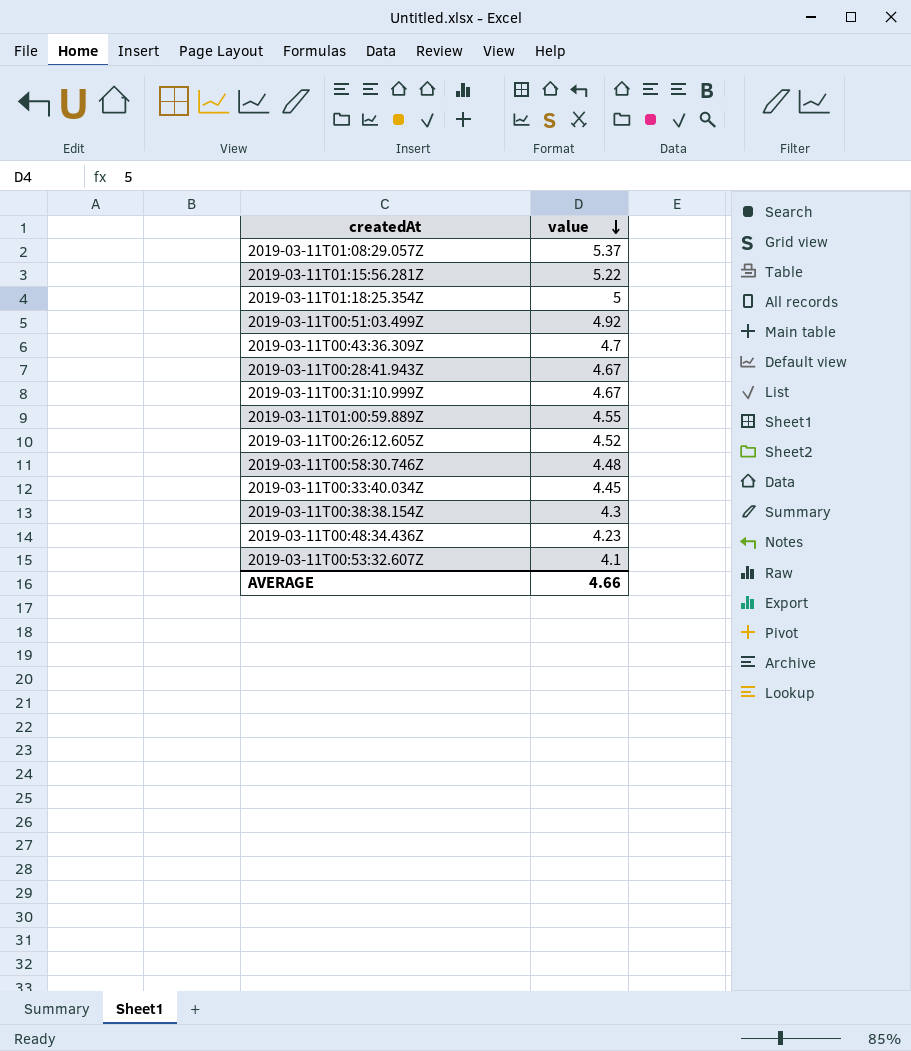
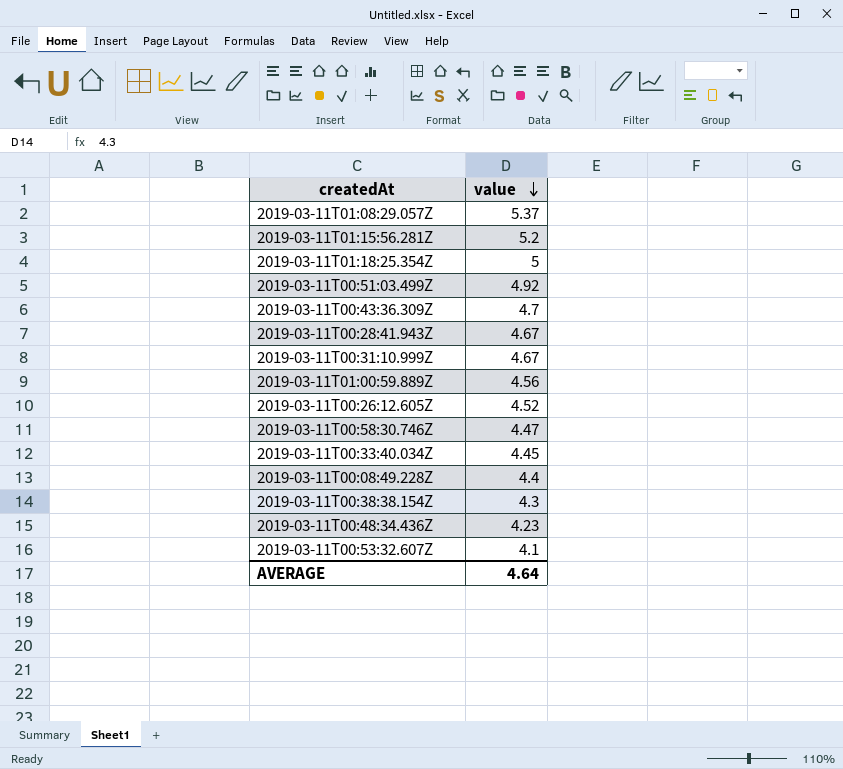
2019-03-11T01:15:56.281Z | value: 5.22 -> 5.2
2019-03-11T01:00:59.889Z | value: 4.55 -> 4.56
2019-03-11T00:58:30.746Z | value: 4.48 -> 4.47
row 2019-03-11T00:08:49.228Z: none -> 4.4
AVERAGE | value: 4.66 -> 4.64

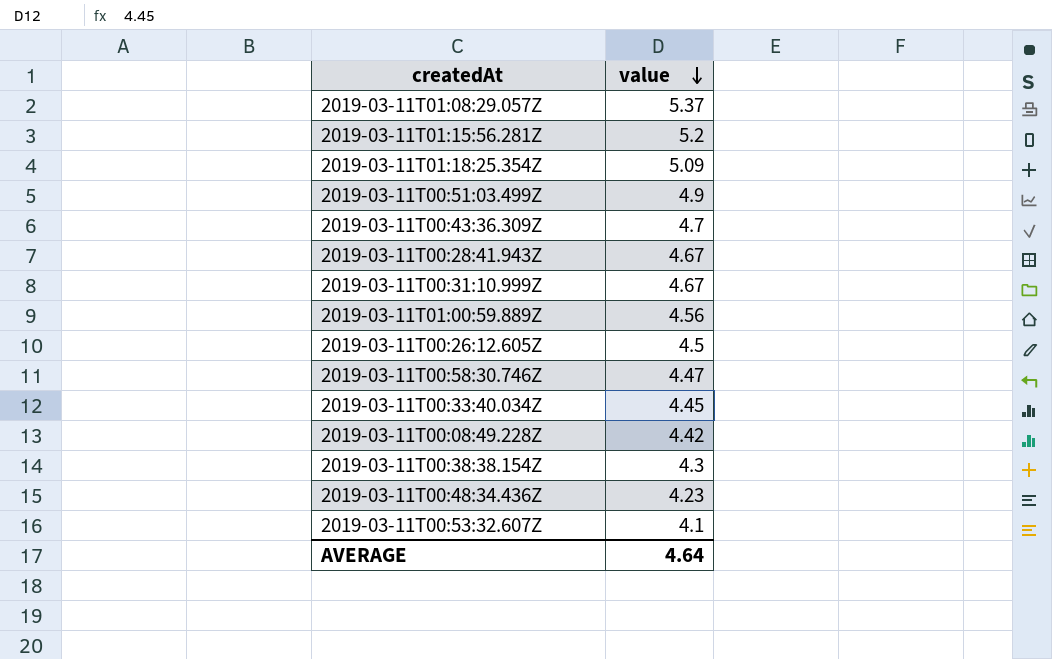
2019-03-11T01:18:25.354Z | value: 5 -> 5.09
2019-03-11T00:51:03.499Z | value: 4.92 -> 4.9
2019-03-11T00:26:12.605Z | value: 4.52 -> 4.5
2019-03-11T00:08:49.228Z | value: 4.4 -> 4.42

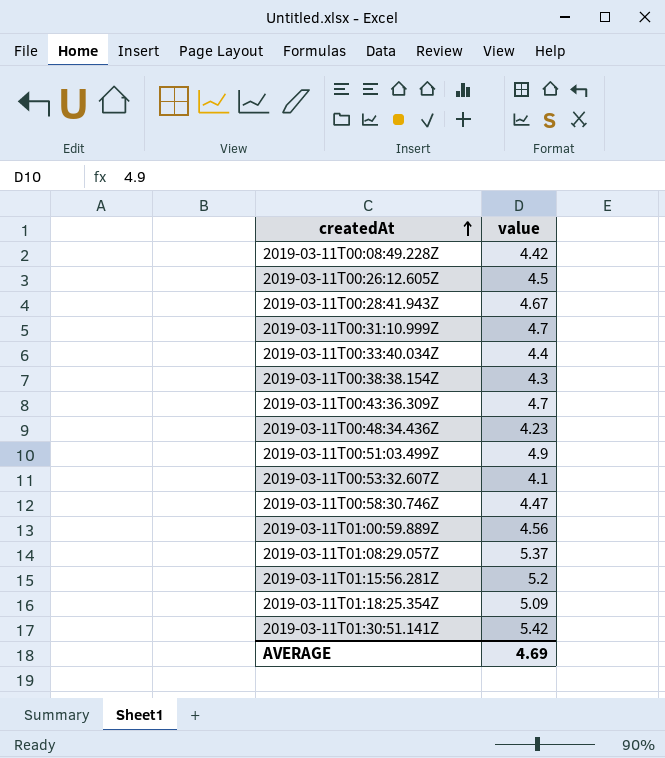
row order: value descending -> createdAt ascending
2019-03-11T00:31:10.999Z | value: 4.67 -> 4.7
2019-03-11T00:33:40.034Z | value: 4.45 -> 4.4
row 2019-03-11T01:30:51.141Z: none -> 5.42
AVERAGE | value: 4.64 -> 4.69

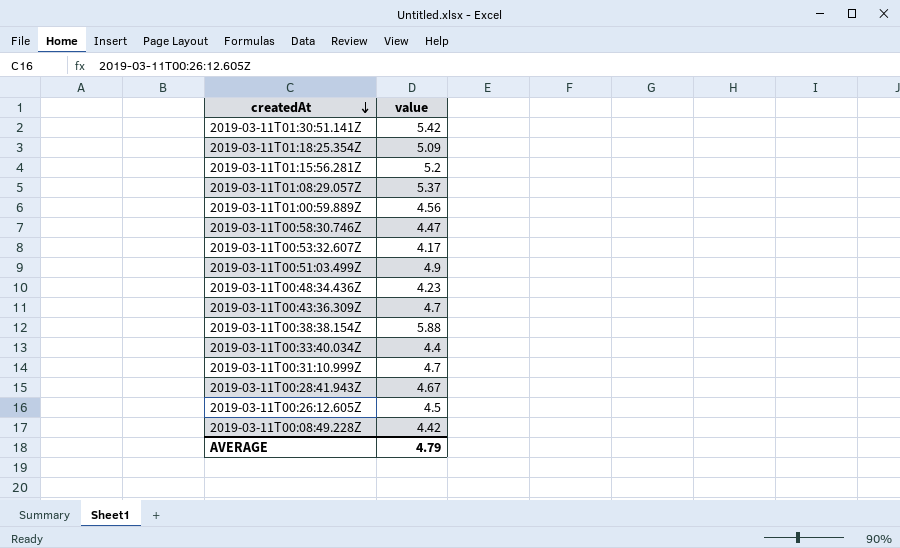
row order: createdAt ascending -> createdAt descending
2019-03-11T00:53:32.607Z | value: 4.1 -> 4.17
2019-03-11T00:38:38.154Z | value: 4.3 -> 5.88
AVERAGE | value: 4.69 -> 4.79

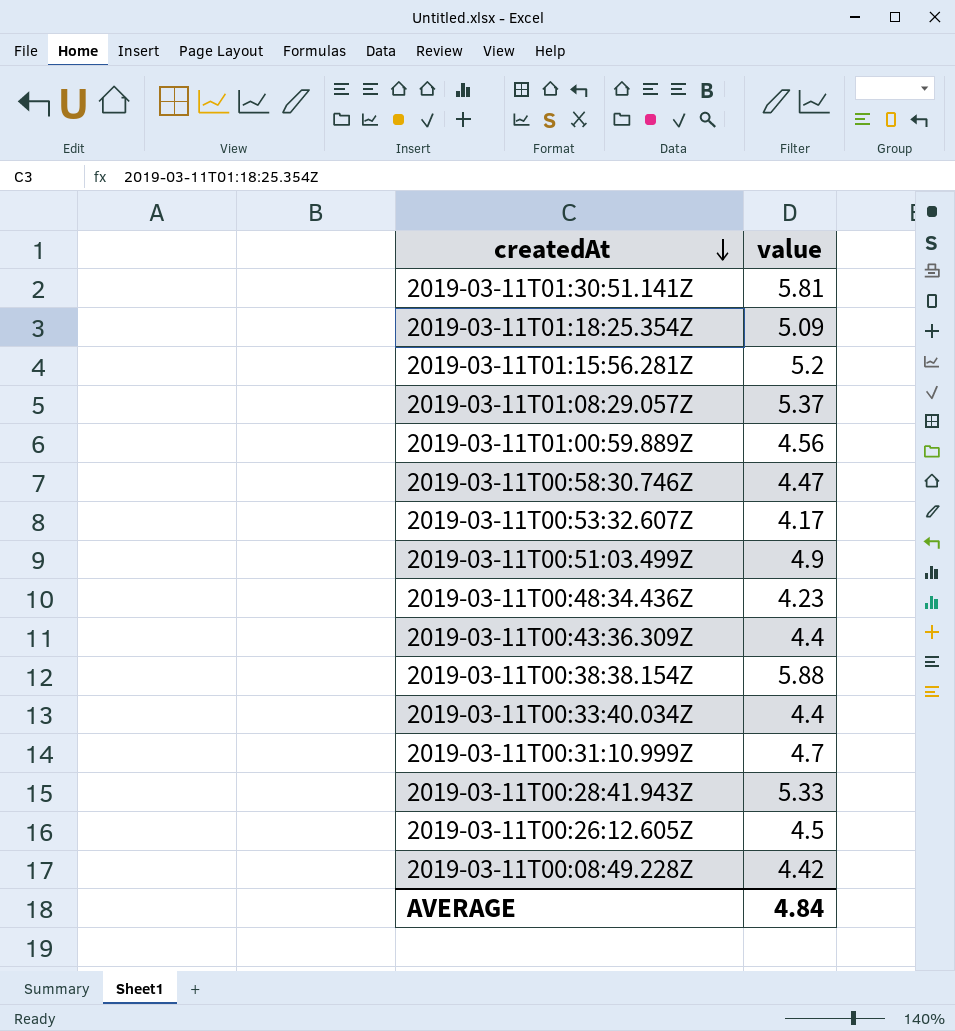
2019-03-11T01:30:51.141Z | value: 5.42 -> 5.81
2019-03-11T00:43:36.309Z | value: 4.7 -> 4.4
2019-03-11T00:28:41.943Z | value: 4.67 -> 5.33
AVERAGE | value: 4.79 -> 4.84

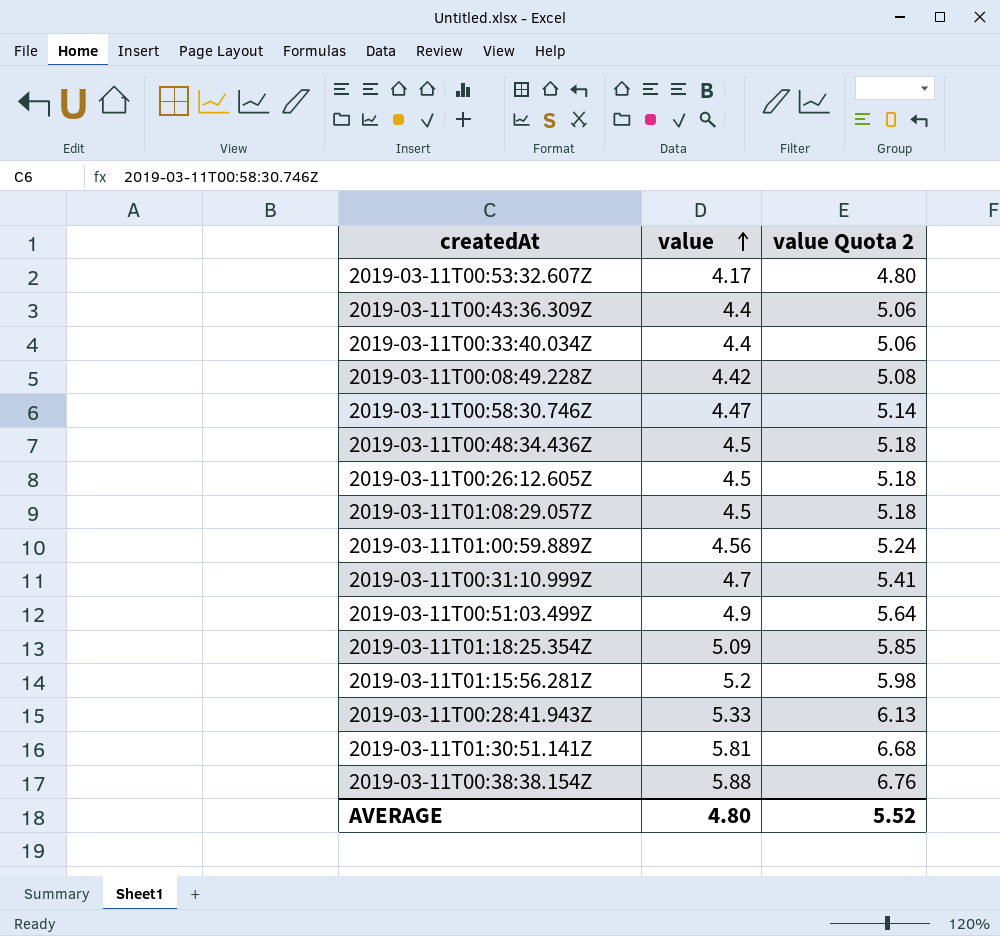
row order: createdAt descending -> value ascending
column value Quota 2 | formula: none -> [value] * 1.15
2019-03-11T00:48:34.436Z | value: 4.23 -> 4.5
2019-03-11T01:08:29.057Z | value: 5.37 -> 4.5
AVERAGE | value: 4.84 -> 4.80

